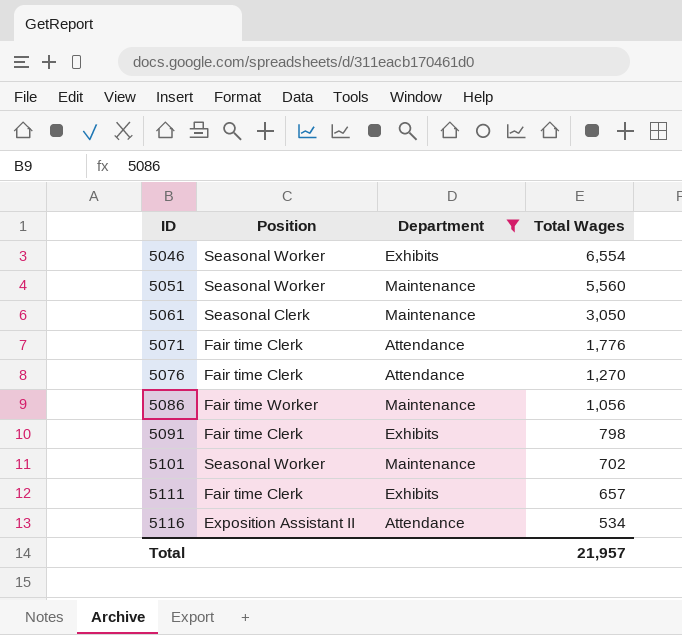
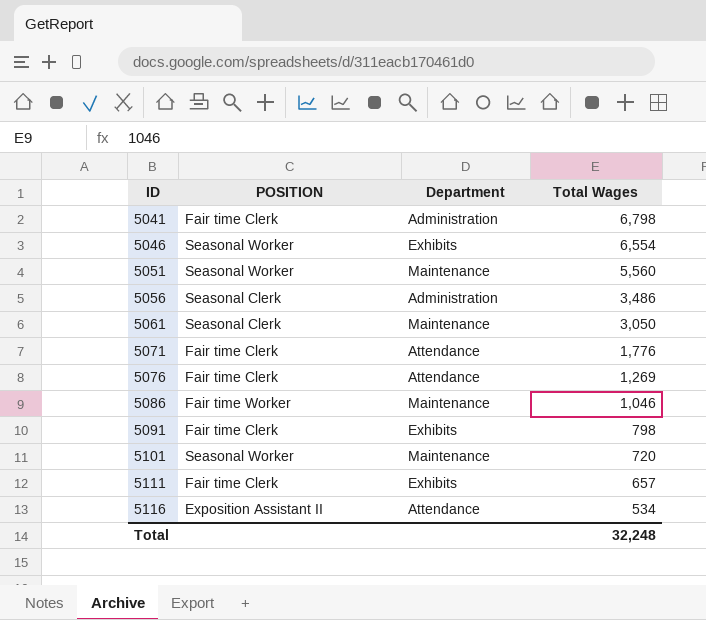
filter: Department != Administration -> none
column name: Position -> POSITION
5076 | Total Wages: 1,270 -> 1,269
5086 | Total Wages: 1,056 -> 1,046
5101 | Total Wages: 702 -> 720
Total | Total Wages: 21,957 -> 32,248

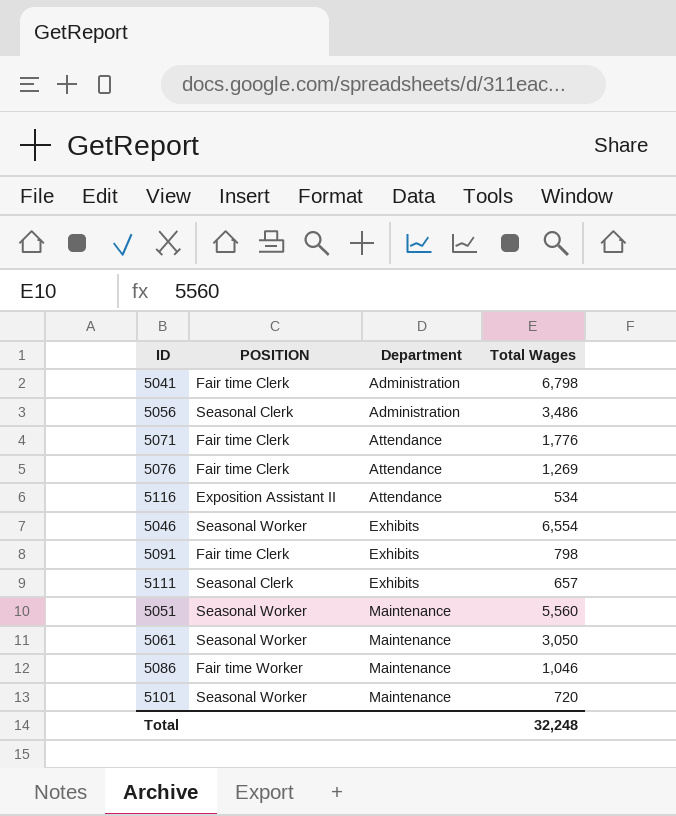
row order: ID ascending -> Department ascending
5111 | POSITION: Fair time Clerk -> Seasonal Clerk
5061 | POSITION: Seasonal Clerk -> Seasonal Worker

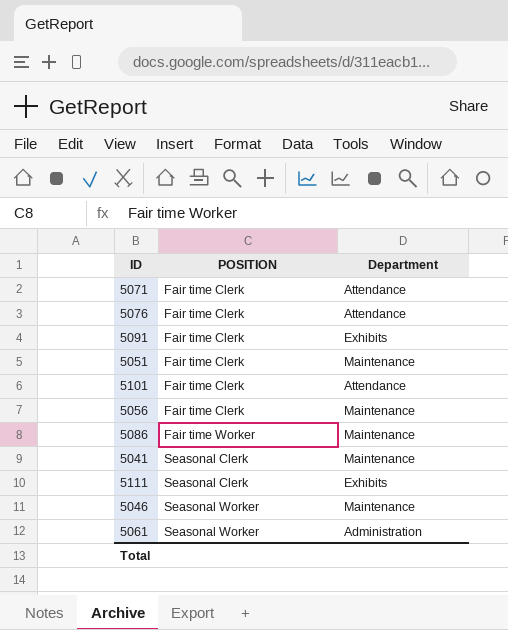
row order: Department ascending -> POSITION ascending
column Total Wages | position: 4 -> none
row 5116: Exposition Assistant II | Attendance | 534 -> none
5051 | POSITION: Seasonal Worker -> Fair time Clerk
5101 | POSITION: Seasonal Worker -> Fair time Clerk
5101 | Department: Maintenance -> Attendance
5056 | POSITION: Seasonal Clerk -> Fair time Clerk
5056 | Department: Administration -> Maintenance
5041 | POSITION: Fair time Clerk -> Seasonal Clerk
5041 | Department: Administration -> Maintenance
5046 | Department: Exhibits -> Maintenance
5061 | Department: Maintenance -> Administration

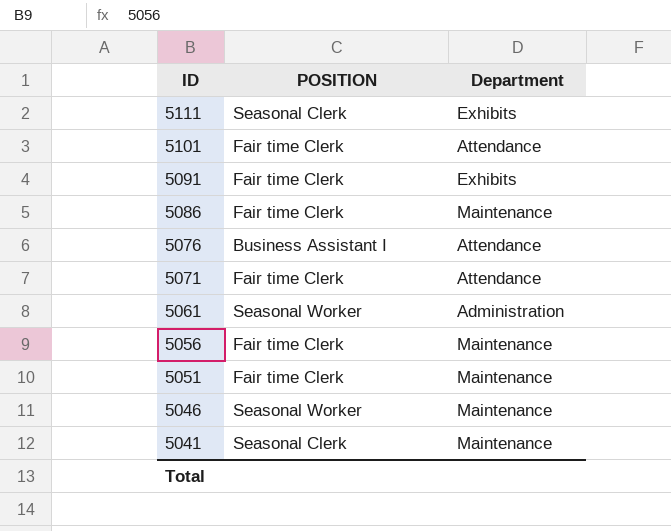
row order: POSITION ascending -> ID descending
5086 | POSITION: Fair time Worker -> Fair time Clerk
5076 | POSITION: Fair time Clerk -> Business Assistant I

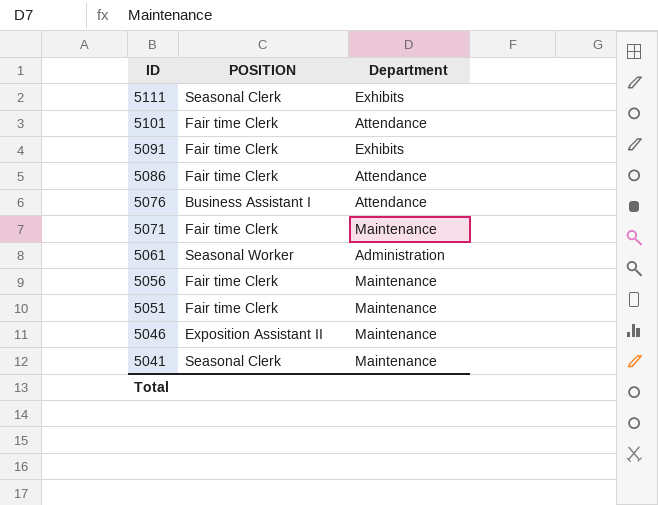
5086 | Department: Maintenance -> Attendance
5071 | Department: Attendance -> Maintenance
5046 | POSITION: Seasonal Worker -> Exposition Assistant II

